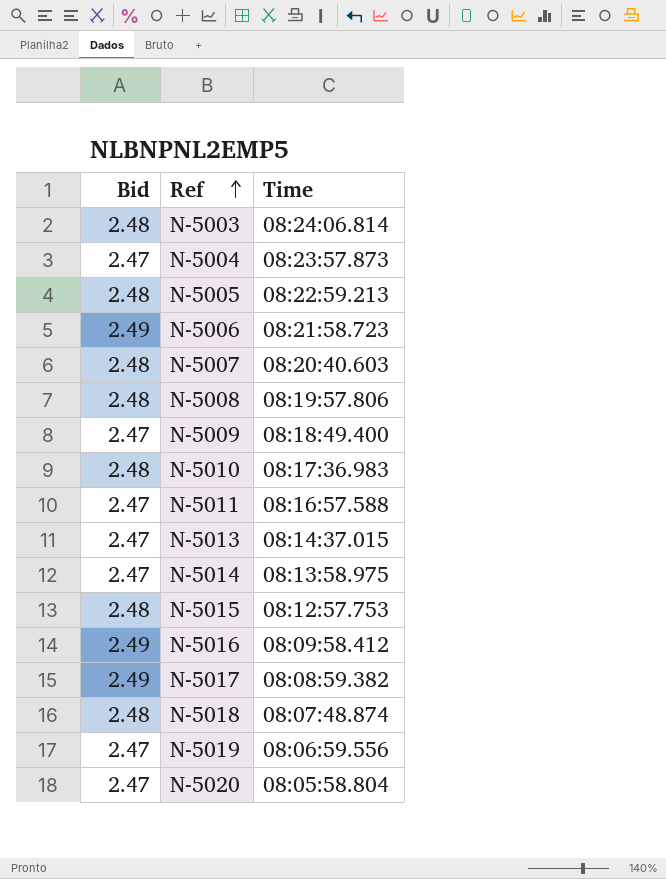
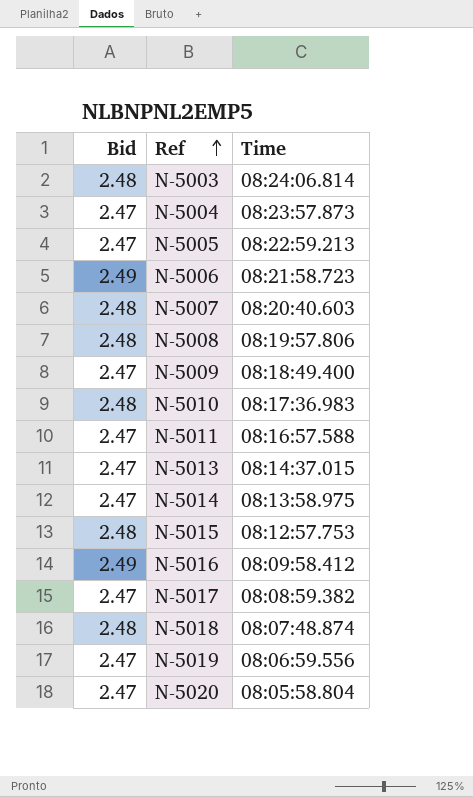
N-5005 | Bid: 2.48 -> 2.47
N-5017 | Bid: 2.49 -> 2.47

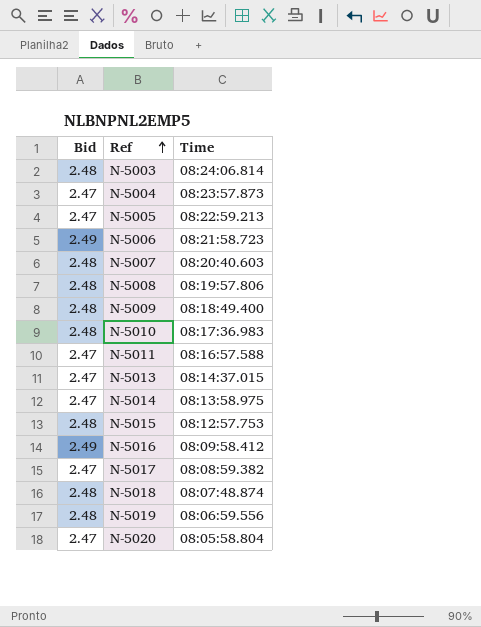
N-5009 | Bid: 2.47 -> 2.48
N-5019 | Bid: 2.47 -> 2.48

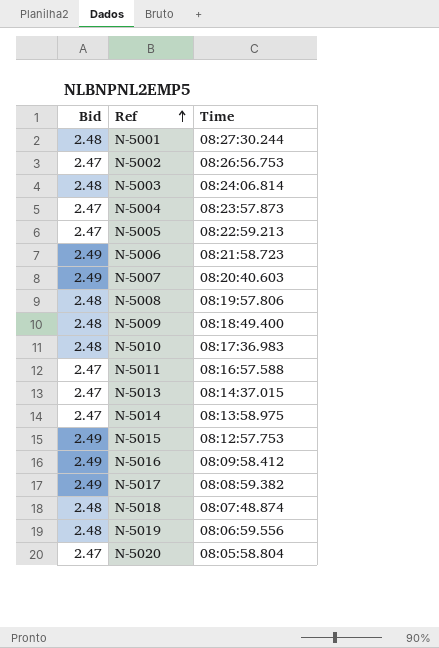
row N-5001: none -> 2.48 | 08:27:30.244
row N-5002: none -> 2.47 | 08:26:56.753
N-5007 | Bid: 2.48 -> 2.49
N-5015 | Bid: 2.48 -> 2.49
N-5017 | Bid: 2.47 -> 2.49

